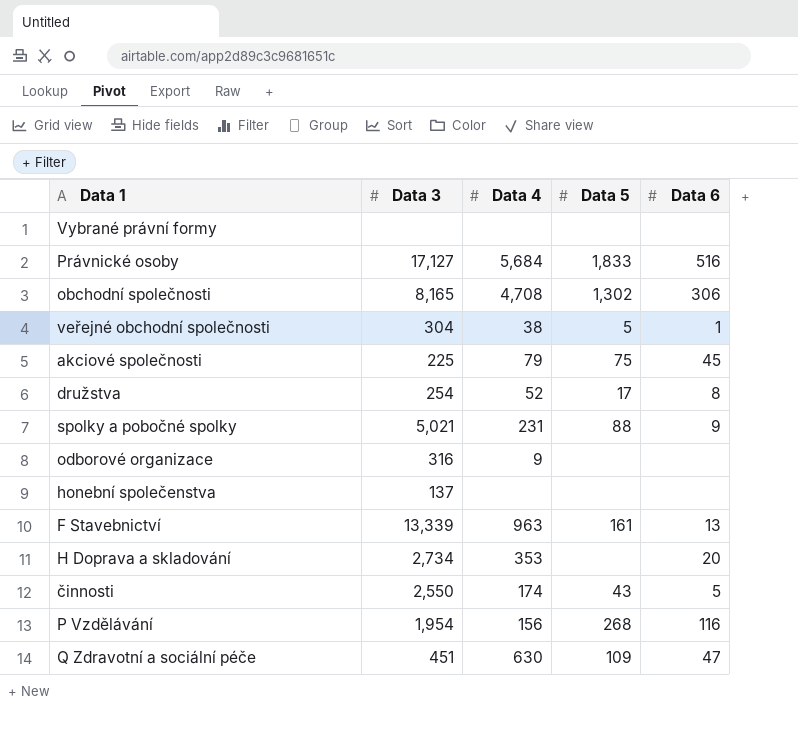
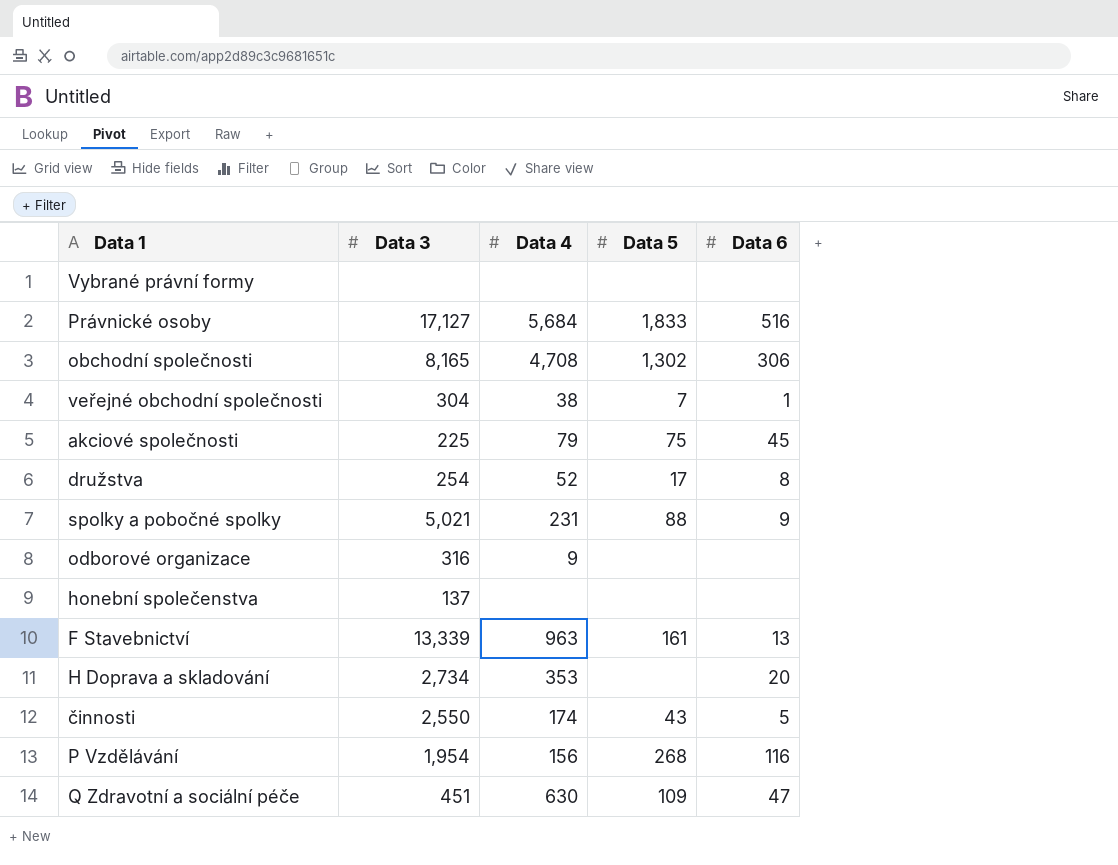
veřejné obchodní společnosti | Data 5: 5 -> 7

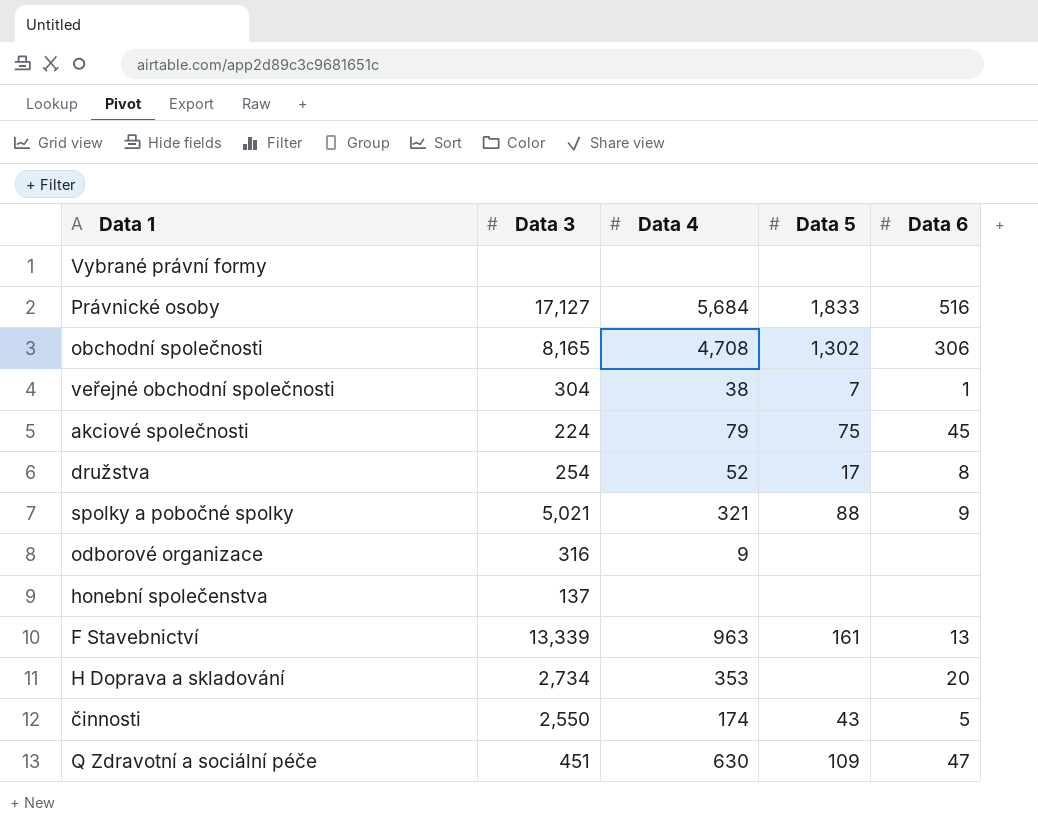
row P Vzdělávání: 1,954 | 156 | 268 | 116 -> none
akciové společnosti | Data 3: 225 -> 224
spolky a pobočné spolky | Data 4: 231 -> 321

